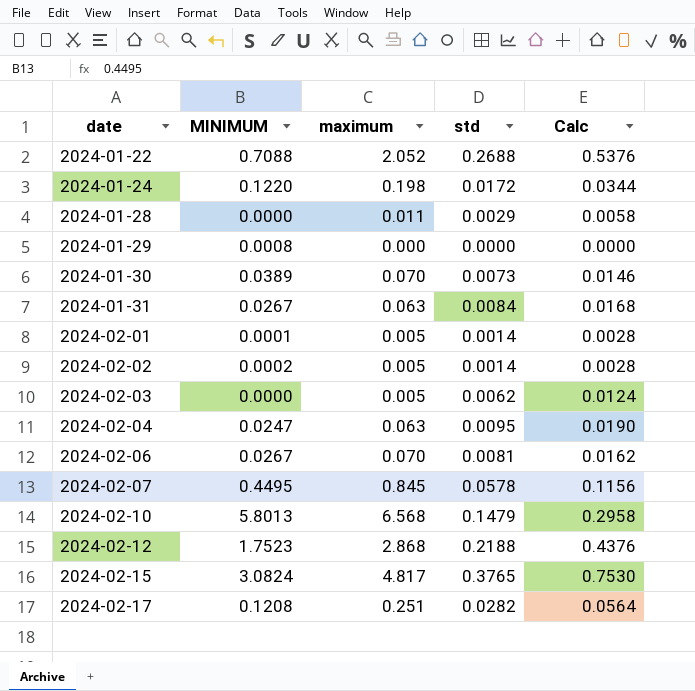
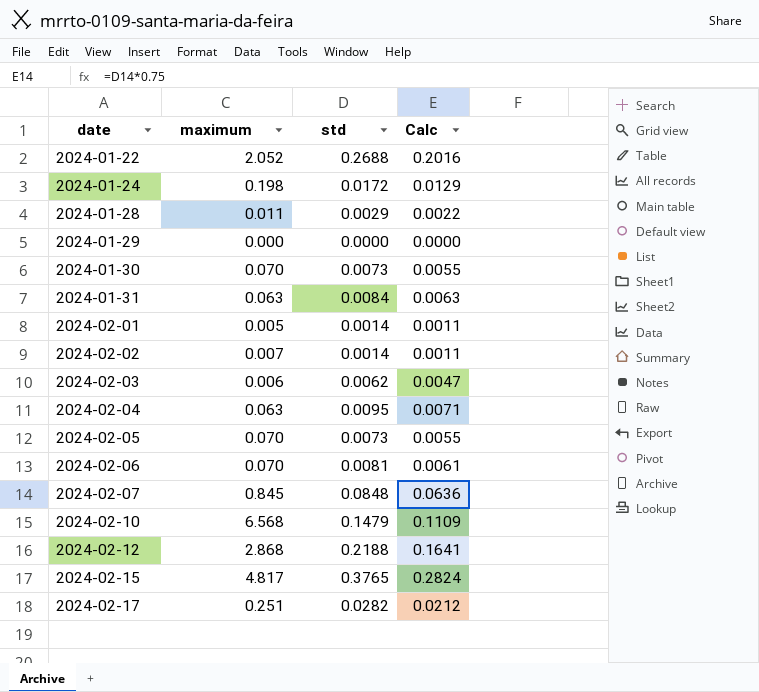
column MINIMUM | position: 2 -> none
column Calc | formula: [std] * 2 -> [std] * 0.75
2024-02-02 | maximum: 0.005 -> 0.007
2024-02-03 | maximum: 0.005 -> 0.006
row 2024-02-05: none -> 0.070 | 0.0073 | 0.0055
2024-02-07 | std: 0.0578 -> 0.0848

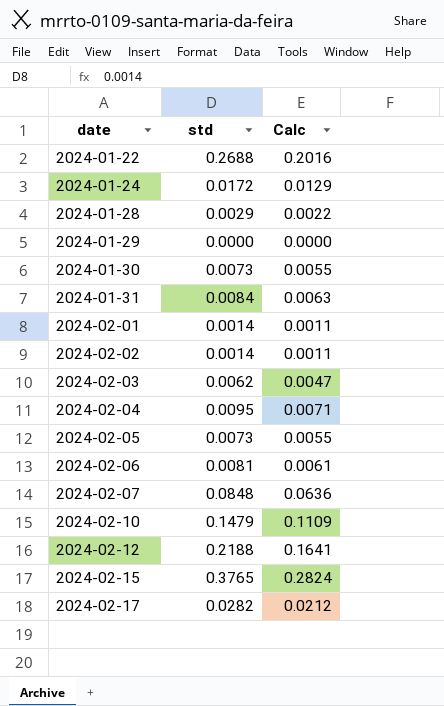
column maximum | position: 2 -> none

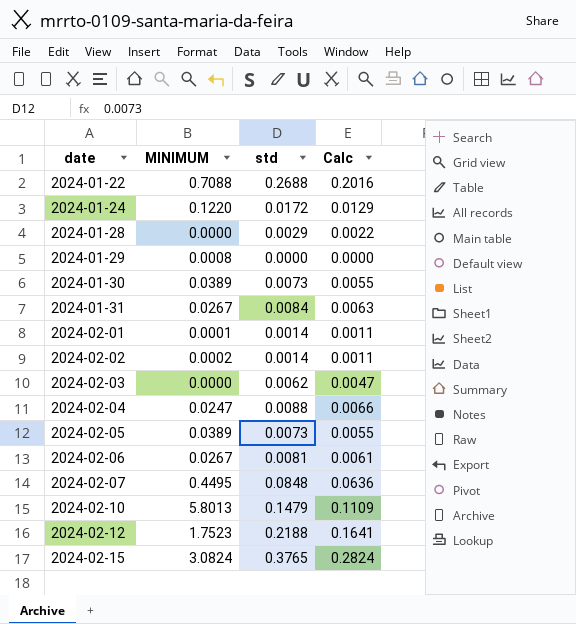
column MINIMUM | position: none -> 2
row 2024-02-17: 0.0282 | 0.0212 -> none
2024-02-04 | std: 0.0095 -> 0.0088
2024-02-04 | Calc: 0.0071 -> 0.0066

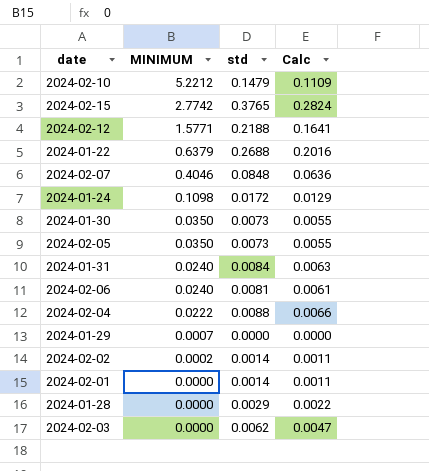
row order: date ascending -> MINIMUM descending
2024-02-10 | MINIMUM: 5.8013 -> 5.2212
2024-02-15 | MINIMUM: 3.0824 -> 2.7742
2024-02-12 | MINIMUM: 1.7523 -> 1.5771
2024-01-22 | MINIMUM: 0.7088 -> 0.6379
2024-02-07 | MINIMUM: 0.4495 -> 0.4046
2024-01-24 | MINIMUM: 0.1220 -> 0.1098
2024-01-30 | MINIMUM: 0.0389 -> 0.0350
2024-02-05 | MINIMUM: 0.0389 -> 0.0350
2024-01-31 | MINIMUM: 0.0267 -> 0.0240
2024-02-06 | MINIMUM: 0.0267 -> 0.0240
2024-02-04 | MINIMUM: 0.0247 -> 0.0222
2024-01-29 | MINIMUM: 0.0008 -> 0.0007
2024-02-01 | MINIMUM: 0.0001 -> 0.0000

